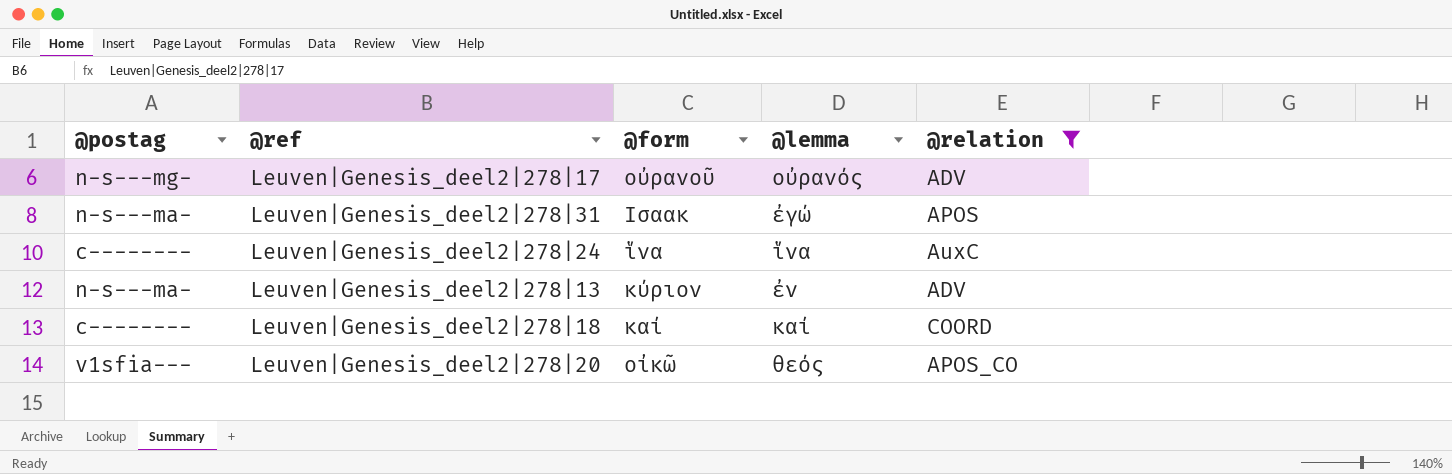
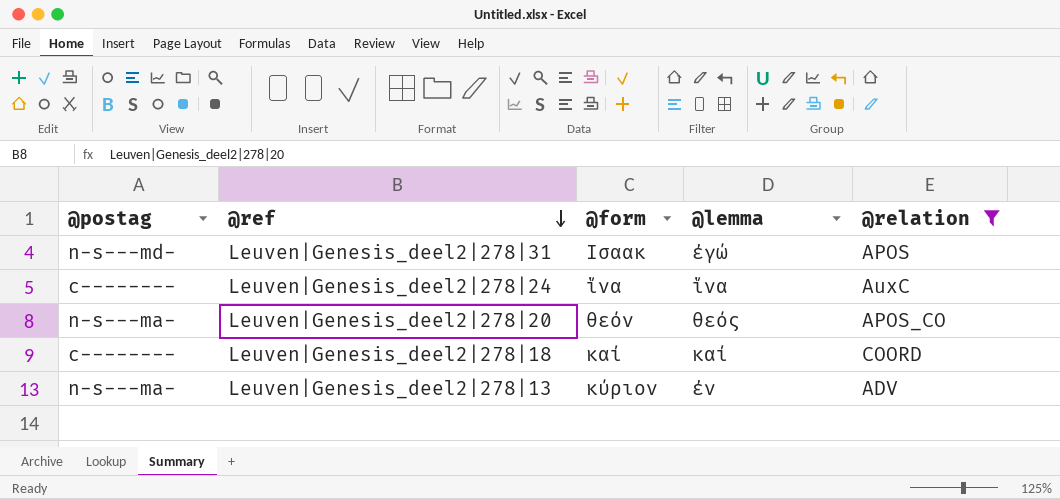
row order: none -> @ref descending
row Leuven|Genesis_deel2|278|17: n-s---mg- | οὐρανοῦ | οὐρανός | ADV -> none
Leuven|Genesis_deel2|278|31 | @postag: n-s---ma- -> n-s---md-
Leuven|Genesis_deel2|278|20 | @postag: v1sfia--- -> n-s---ma-
Leuven|Genesis_deel2|278|20 | @form: οἰκῶ -> θεόν

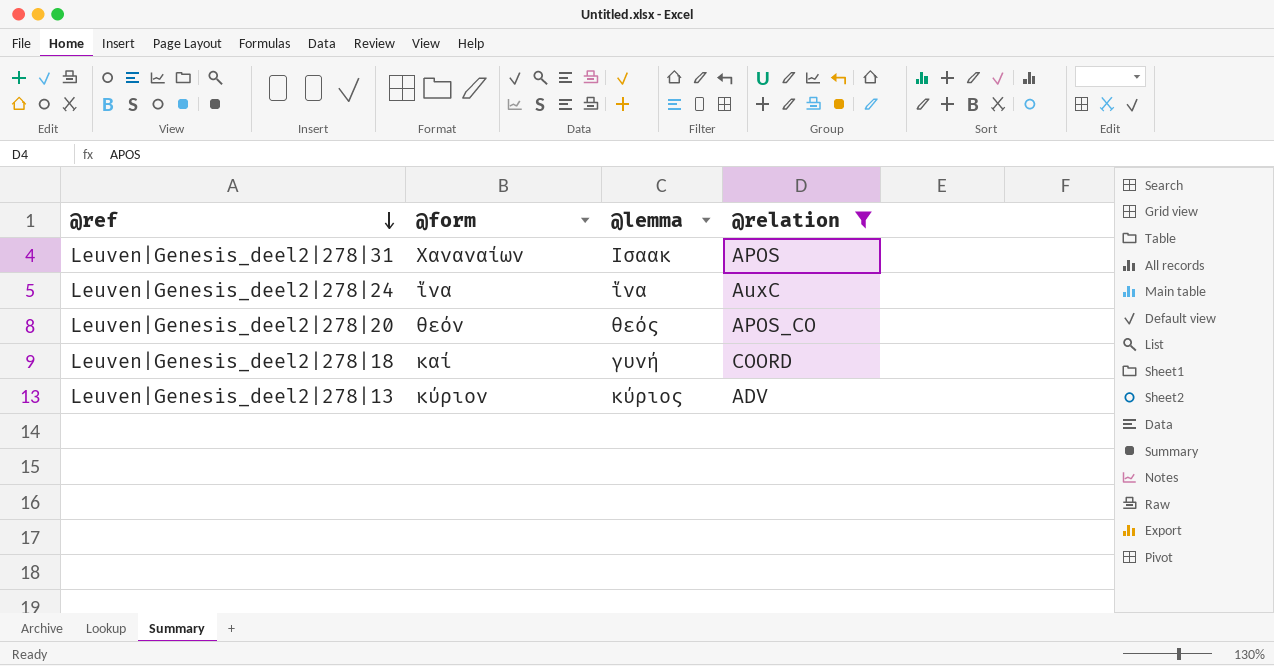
column @postag | position: 1 -> none
Leuven|Genesis_deel2|278|31 | @form: Ισαακ -> Χαναναίων
Leuven|Genesis_deel2|278|31 | @lemma: ἐγώ -> Ισαακ
Leuven|Genesis_deel2|278|18 | @lemma: καί -> γυνή
Leuven|Genesis_deel2|278|13 | @lemma: ἐν -> κύριος

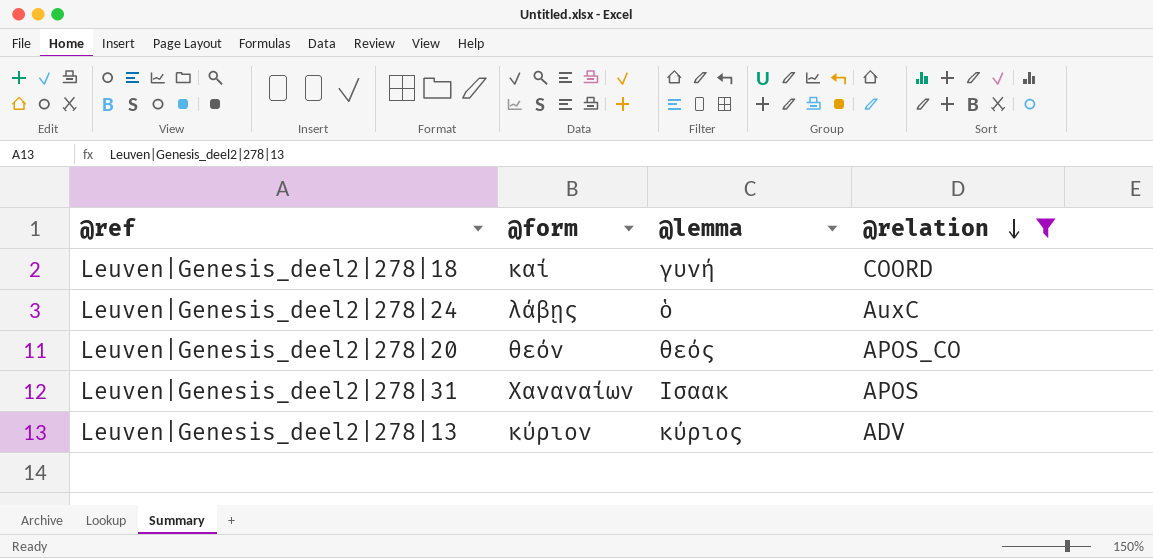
row order: @ref descending -> @relation descending
Leuven|Genesis_deel2|278|24 | @form: ἵνα -> λάβῃς
Leuven|Genesis_deel2|278|24 | @lemma: ἵνα -> ὁ

